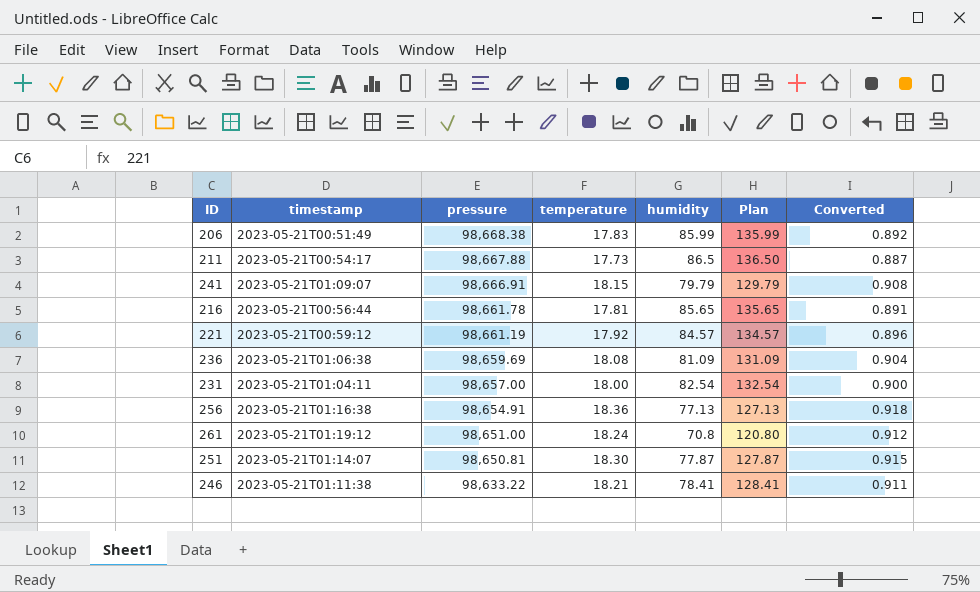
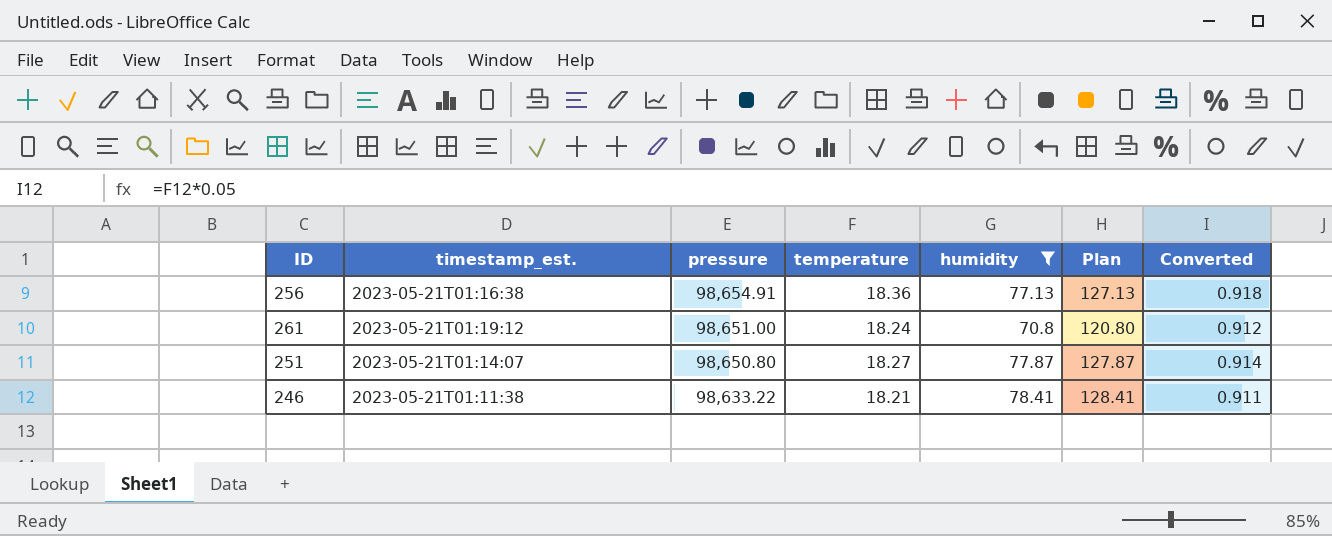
filter: none -> humidity <= 78.41
column name: timestamp -> timestamp_est.
251 | pressure: 98,650.81 -> 98,650.80
251 | temperature: 18.30 -> 18.27
251 | Converted: 0.915 -> 0.914

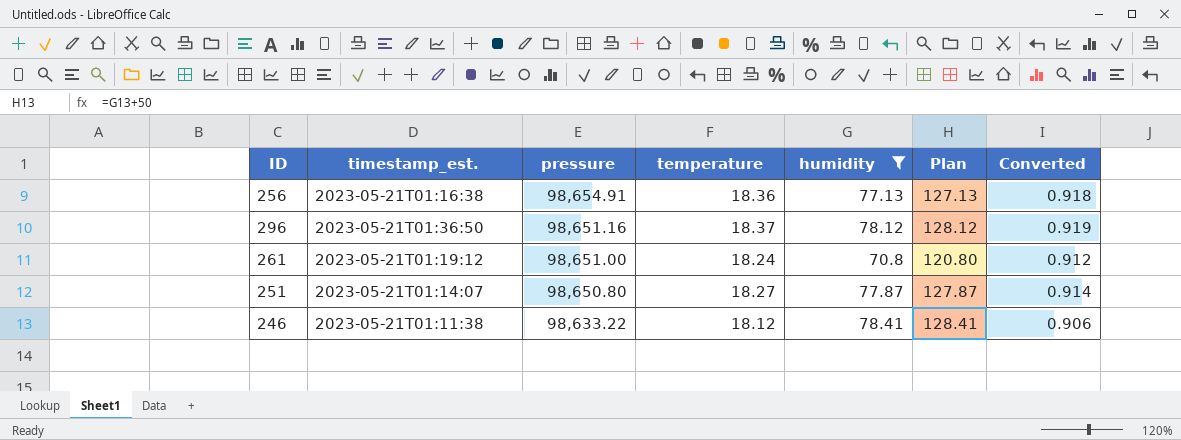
row 296: none -> 2023-05-21T01:36:50 | 98,651.16 | 18.37 | 78.12 | 128.12 | 0.919
246 | temperature: 18.21 -> 18.12
246 | Converted: 0.911 -> 0.906

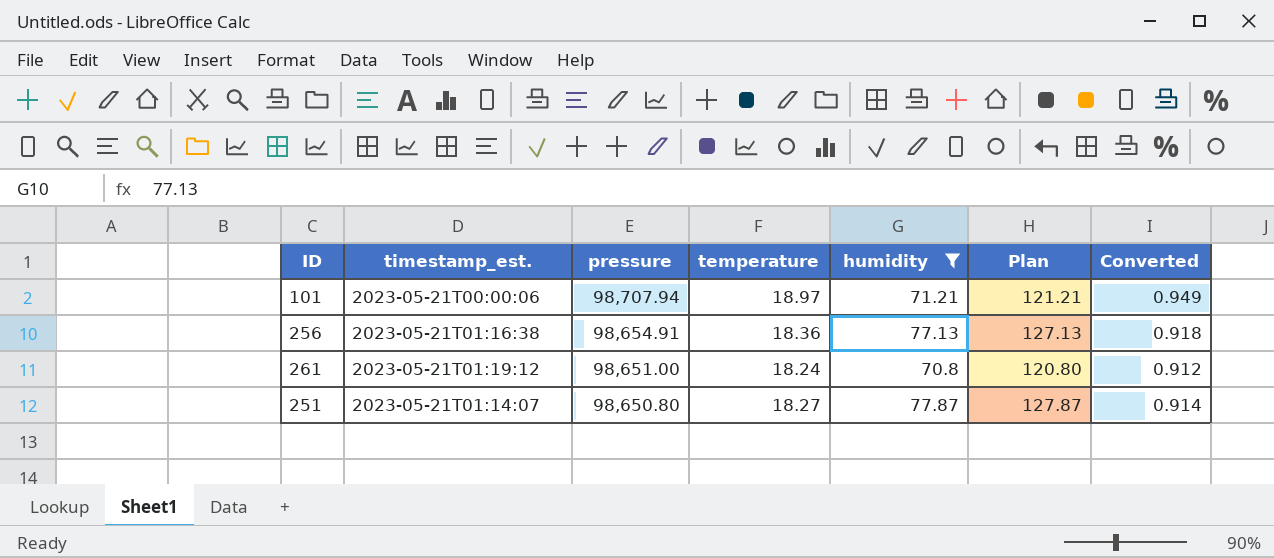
row 296: 2023-05-21T01:36:50 | 98,651.16 | 18.37 | 78.12 | 128.12 | 0.919 -> none
row 246: 2023-05-21T01:11:38 | 98,633.22 | 18.12 | 78.41 | 128.41 | 0.906 -> none
row 101: none -> 2023-05-21T00:00:06 | 98,707.94 | 18.97 | 71.21 | 121.21 | 0.949

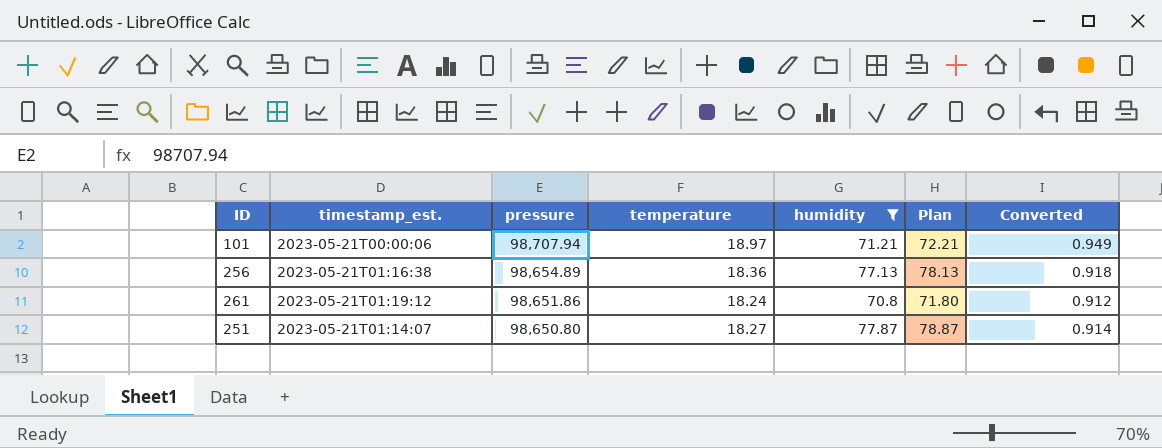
column Plan | formula: [humidity] + 50 -> [humidity] + 1
256 | pressure: 98,654.91 -> 98,654.89
261 | pressure: 98,651.00 -> 98,651.86

